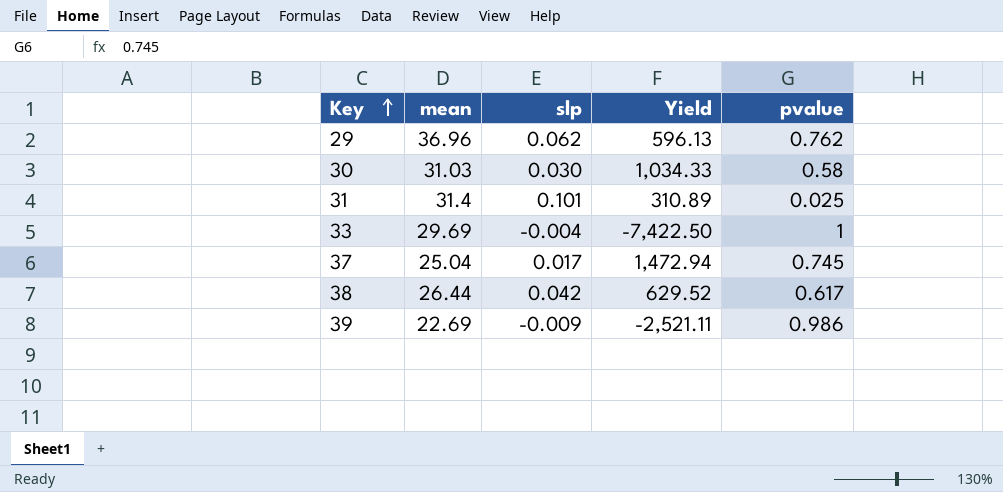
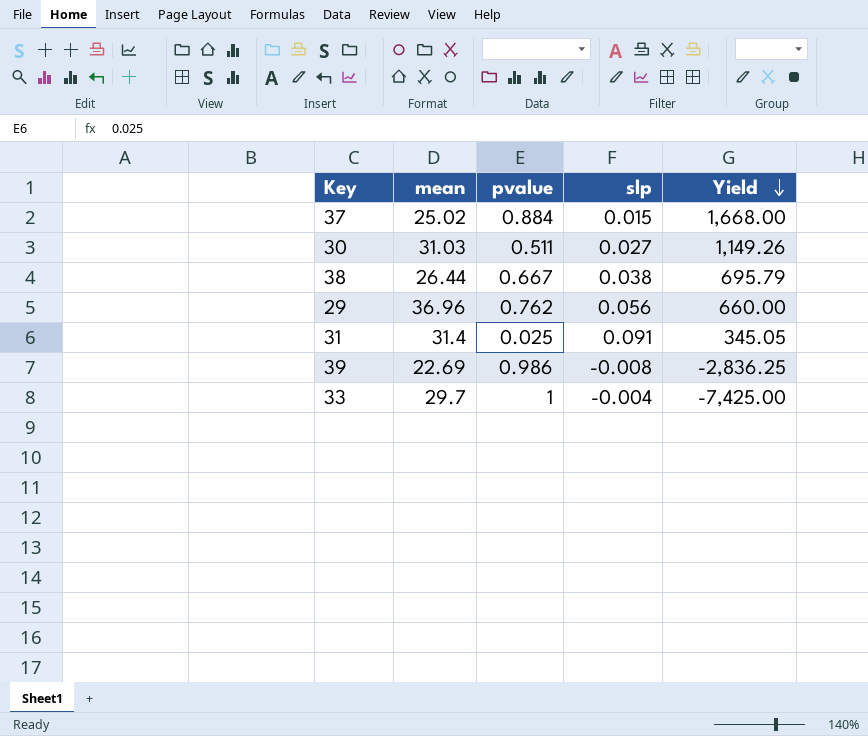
row order: Key ascending -> Yield descending
column pvalue | position: 5 -> 3
37 | mean: 25.04 -> 25.02
37 | pvalue: 0.745 -> 0.884
37 | slp: 0.017 -> 0.015
37 | Yield: 1,472.94 -> 1,668.00
30 | pvalue: 0.58 -> 0.511
30 | slp: 0.030 -> 0.027
30 | Yield: 1,034.33 -> 1,149.26
38 | pvalue: 0.617 -> 0.667
38 | slp: 0.042 -> 0.038
38 | Yield: 629.52 -> 695.79
29 | slp: 0.062 -> 0.056
29 | Yield: 596.13 -> 660.00
31 | slp: 0.101 -> 0.091
31 | Yield: 310.89 -> 345.05
39 | slp: -0.009 -> -0.008
39 | Yield: -2,521.11 -> -2,836.25
33 | mean: 29.69 -> 29.7
33 | Yield: -7,422.50 -> -7,425.00

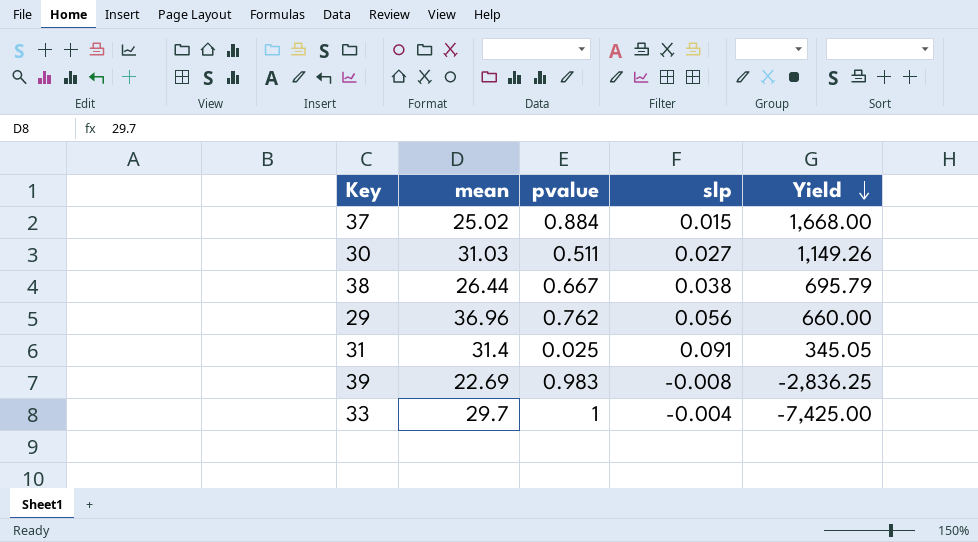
39 | pvalue: 0.986 -> 0.983

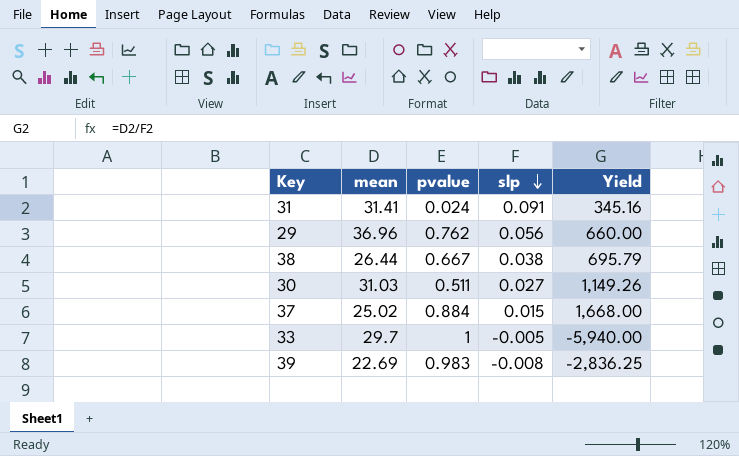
row order: Yield descending -> slp descending
31 | mean: 31.4 -> 31.41
31 | pvalue: 0.025 -> 0.024
31 | Yield: 345.05 -> 345.16
33 | slp: -0.004 -> -0.005
33 | Yield: -7,425.00 -> -5,940.00

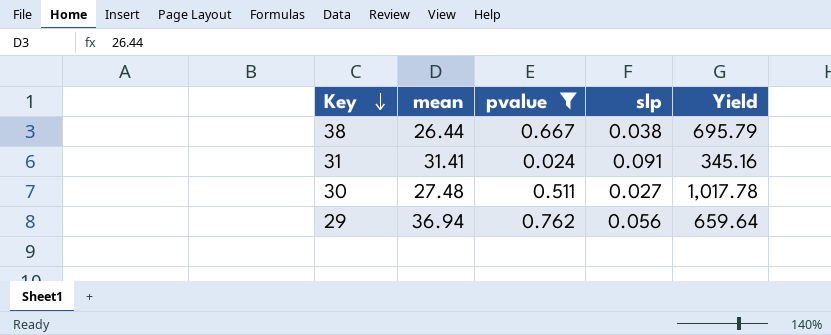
filter: none -> pvalue <= 0.762
row order: slp descending -> Key descending
30 | mean: 31.03 -> 27.48
30 | Yield: 1,149.26 -> 1,017.78
29 | mean: 36.96 -> 36.94
29 | Yield: 660.00 -> 659.64

